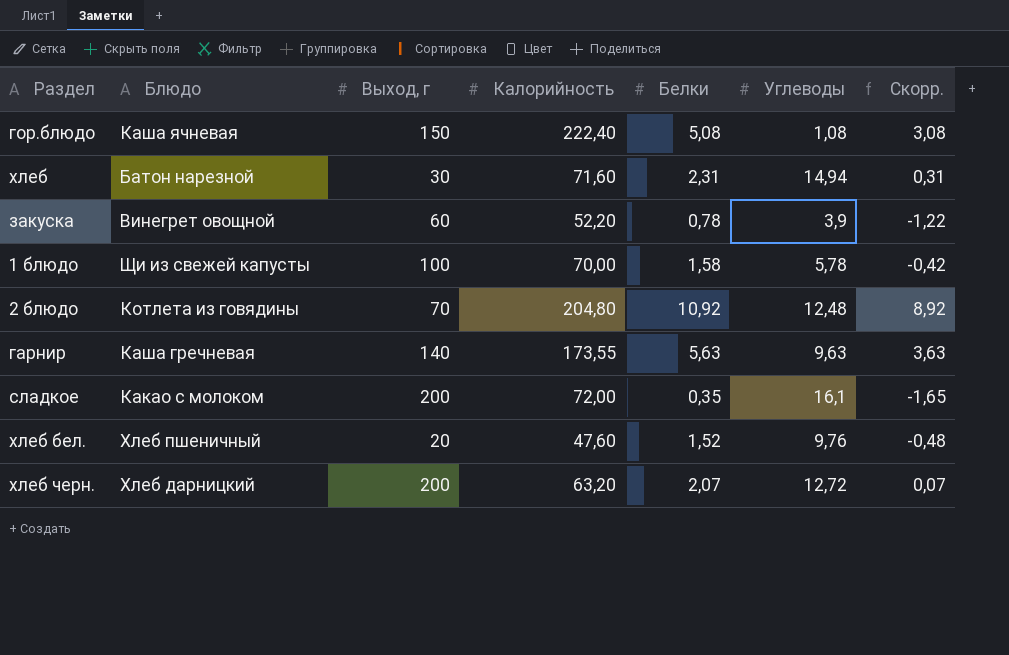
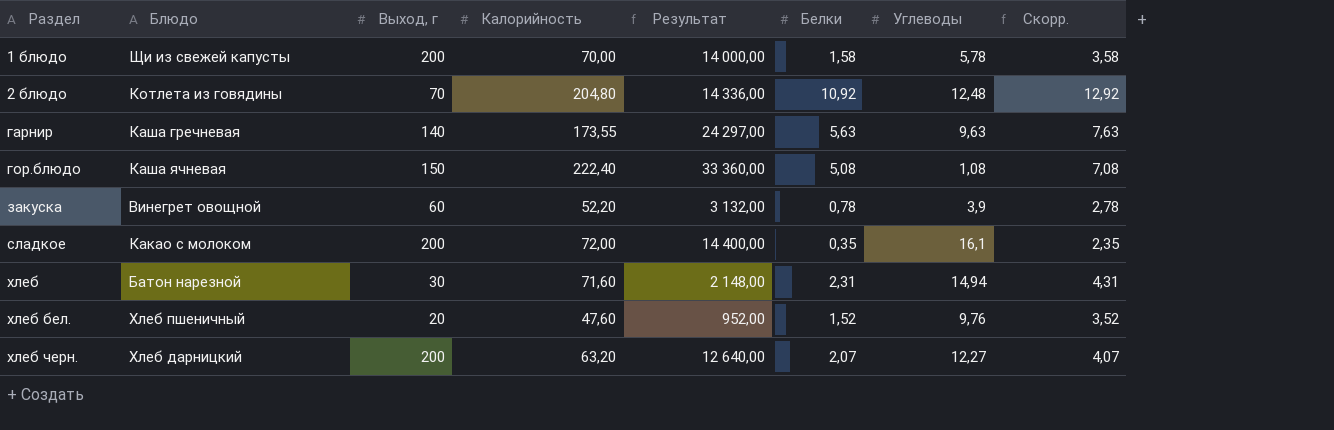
row order: none -> Раздел ascending
column Результат | formula: none -> [Выход, г] * [Калорийность]
column Скорр. | formula: [Белки] - 2 -> [Белки] + 2
1 блюдо | Выход, г: 100 -> 200
хлеб черн. | Углеводы: 12,72 -> 12,27

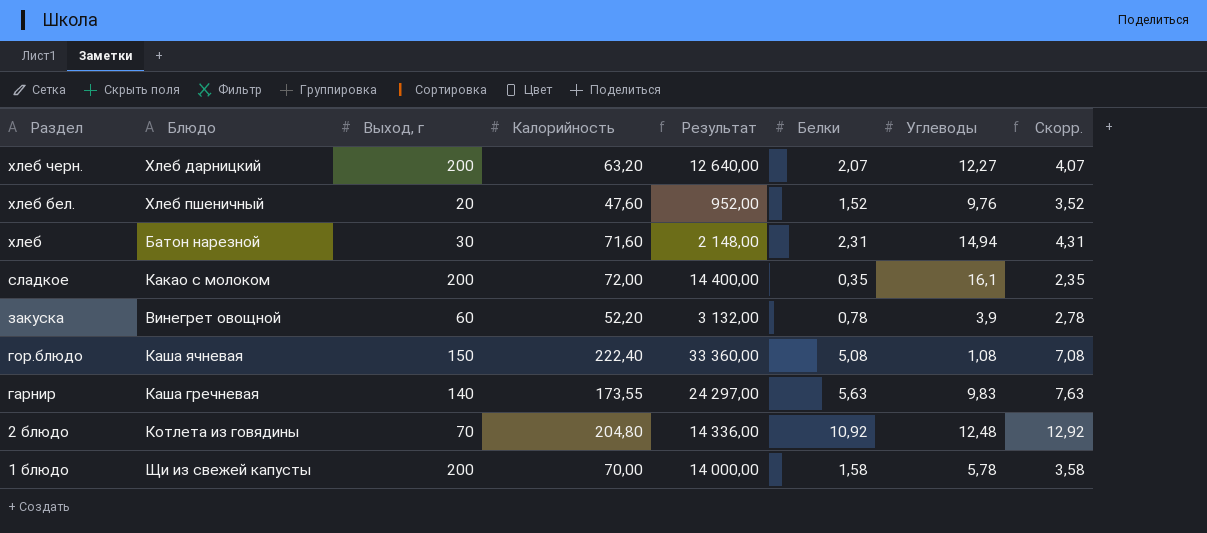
row order: Раздел ascending -> Раздел descending
гарнир | Углеводы: 9,63 -> 9,83

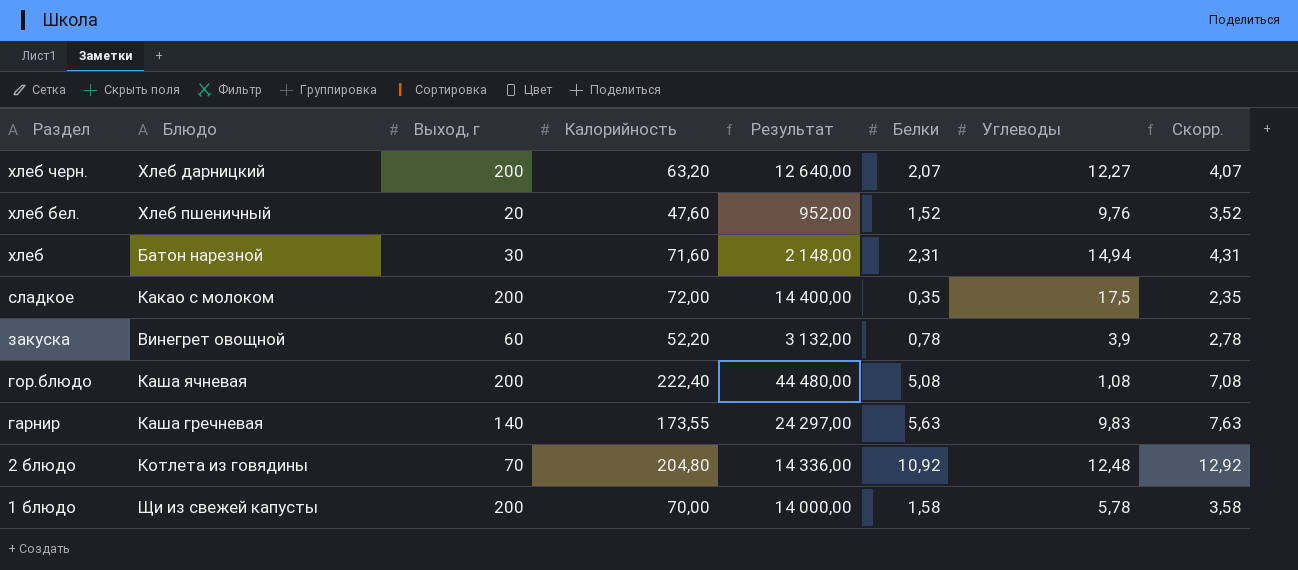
сладкое | Углеводы: 16,1 -> 17,5
гор.блюдо | Выход, г: 150 -> 200
гор.блюдо | Результат: 33 360,00 -> 44 480,00

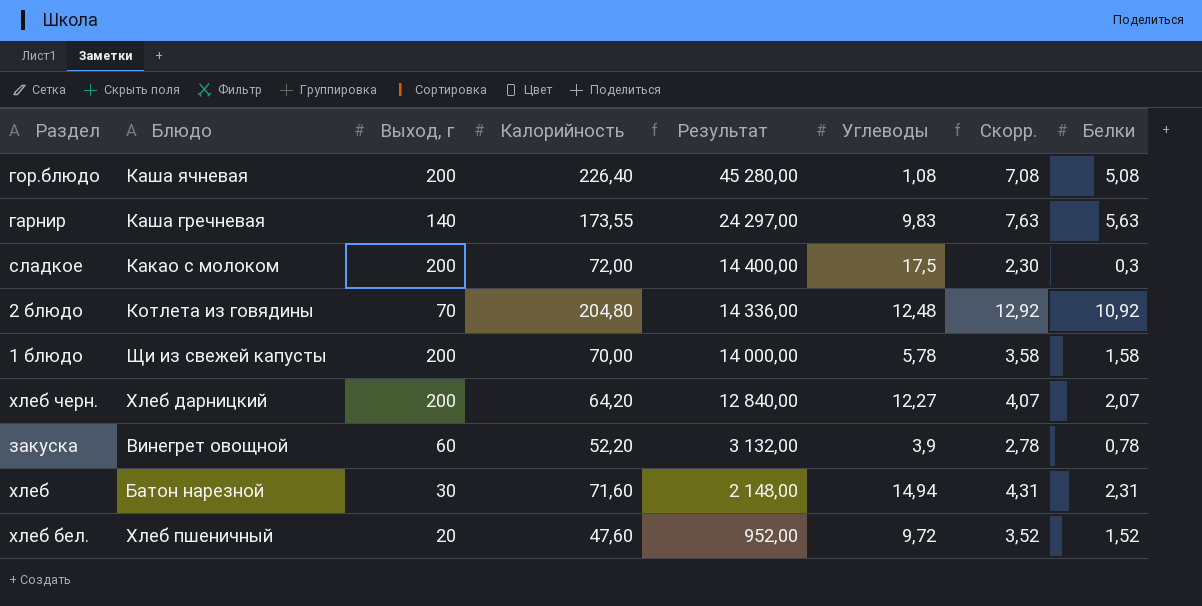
row order: Раздел descending -> Результат descending
column Белки | position: 6 -> 8
гор.блюдо | Калорийность: 222,40 -> 226,40
гор.блюдо | Результат: 44 480,00 -> 45 280,00
сладкое | Скорр.: 2,35 -> 2,30
сладкое | Белки: 0,35 -> 0,3
хлеб черн. | Калорийность: 63,20 -> 64,20
хлеб черн. | Результат: 12 640,00 -> 12 840,00
хлеб бел. | Углеводы: 9,76 -> 9,72

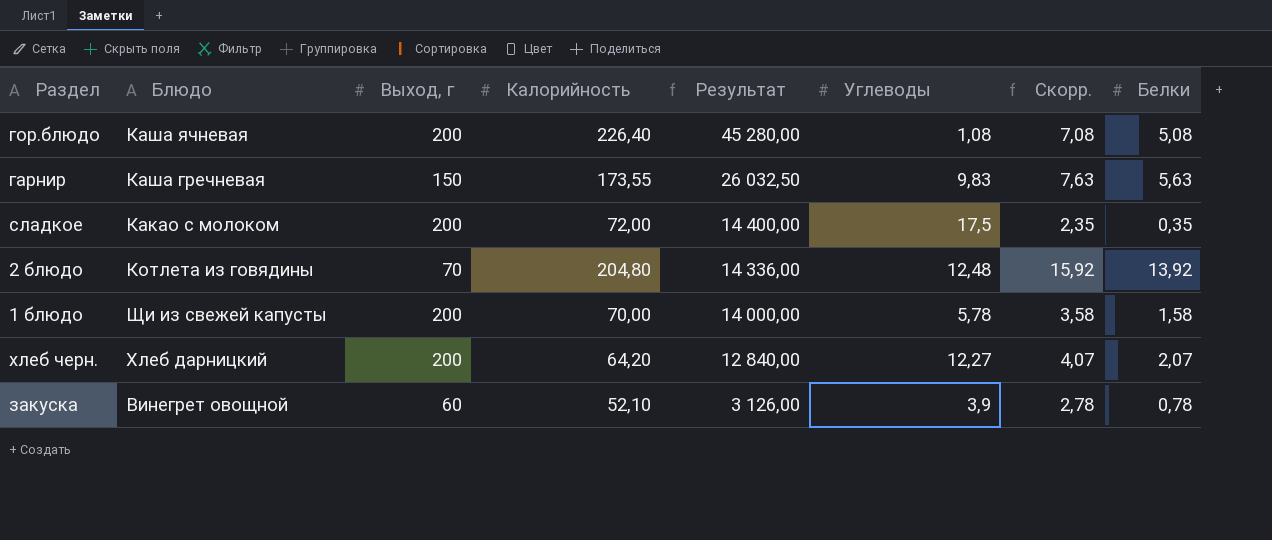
row хлеб: Батон нарезной | 30 | 71,60 | 2 148,00 | 14,94 | 4,31 | 2,31 -> none
row хлеб бел.: Хлеб пшеничный | 20 | 47,60 | 952,00 | 9,72 | 3,52 | 1,52 -> none
гарнир | Выход, г: 140 -> 150
гарнир | Результат: 24 297,00 -> 26 032,50
сладкое | Скорр.: 2,30 -> 2,35
сладкое | Белки: 0,3 -> 0,35
2 блюдо | Скорр.: 12,92 -> 15,92
2 блюдо | Белки: 10,92 -> 13,92
закуска | Калорийность: 52,20 -> 52,10
закуска | Результат: 3 132,00 -> 3 126,00

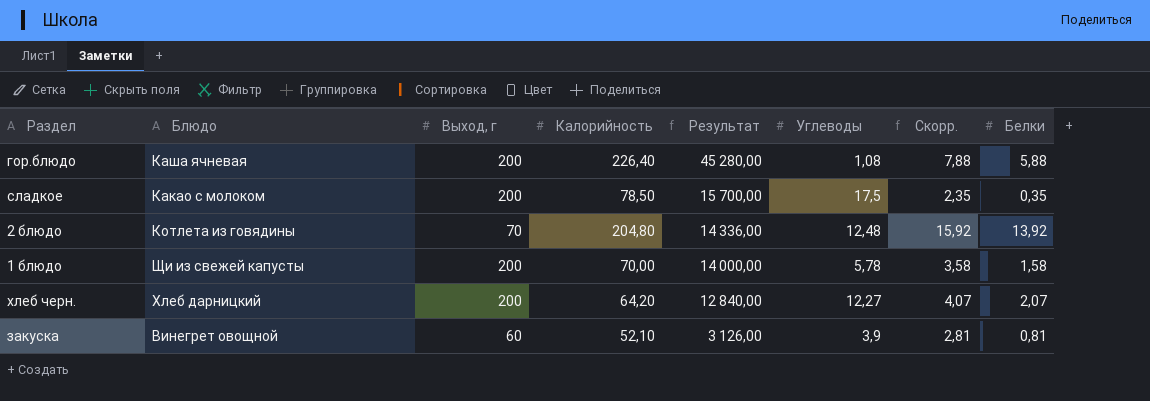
row гарнир: Каша гречневая | 150 | 173,55 | 26 032,50 | 9,83 | 7,63 | 5,63 -> none
гор.блюдо | Скорр.: 7,08 -> 7,88
гор.блюдо | Белки: 5,08 -> 5,88
сладкое | Калорийность: 72,00 -> 78,50
сладкое | Результат: 14 400,00 -> 15 700,00
закуска | Скорр.: 2,78 -> 2,81
закуска | Белки: 0,78 -> 0,81

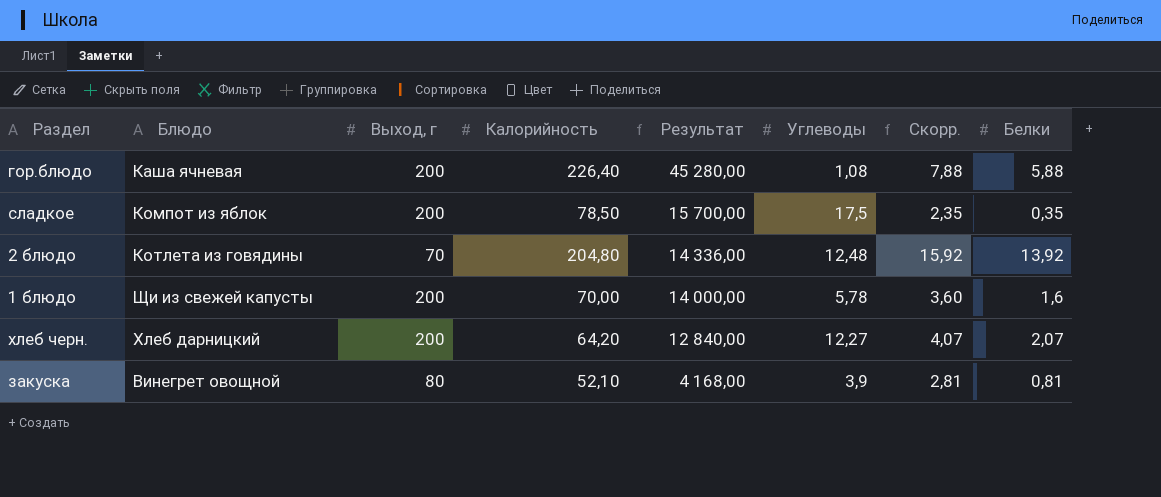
сладкое | Блюдо: Какао с молоком -> Компот из яблок
1 блюдо | Скорр.: 3,58 -> 3,60
1 блюдо | Белки: 1,58 -> 1,6
закуска | Выход, г: 60 -> 80
закуска | Результат: 3 126,00 -> 4 168,00

